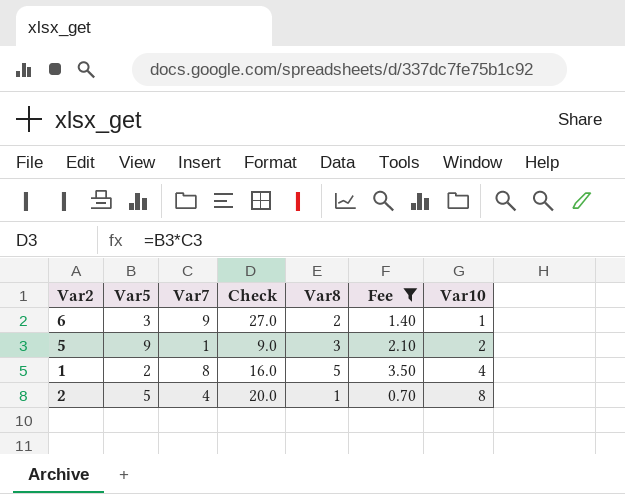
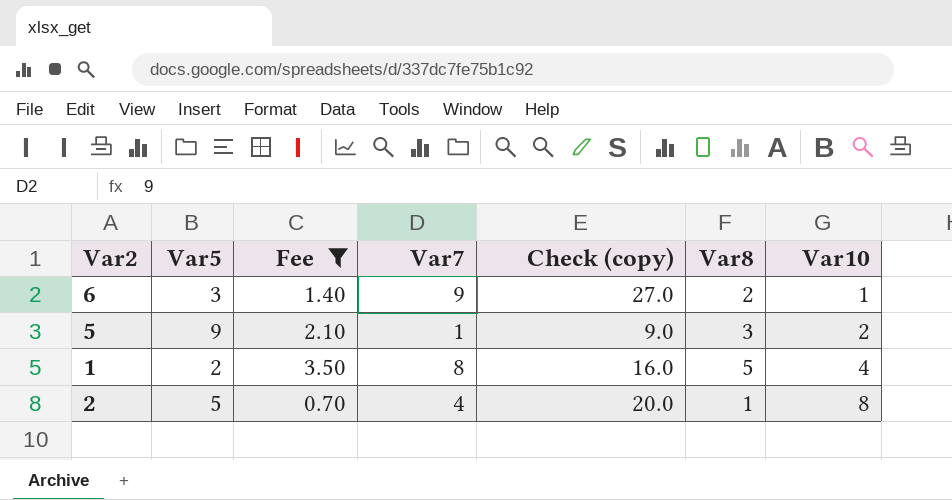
column Fee | position: 6 -> 3
column name: Check -> Check (copy)

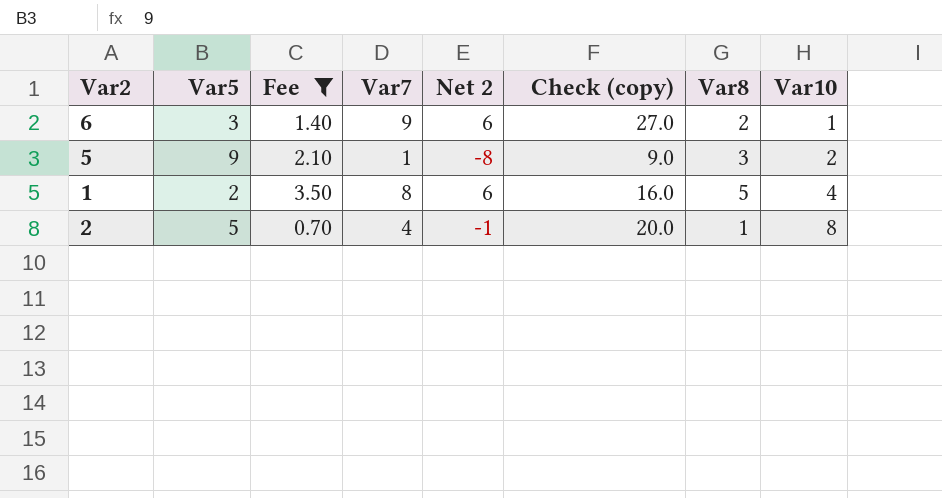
column Net 2 | formula: none -> [Var7] - [Var5]

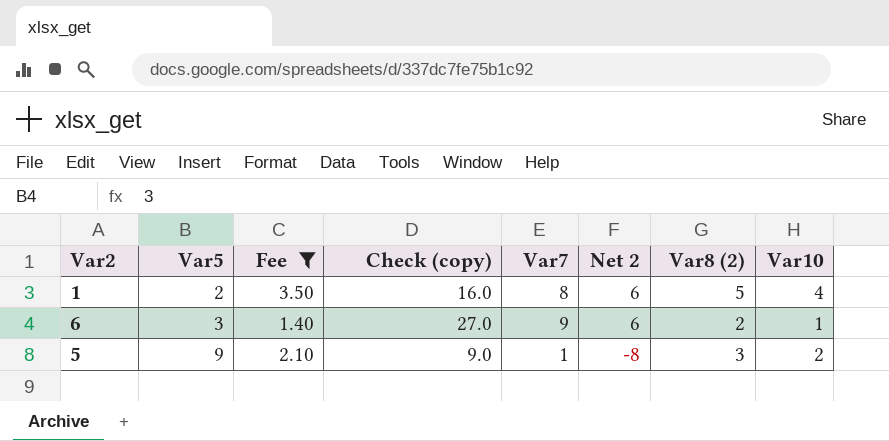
row order: Var10 ascending -> Var5 ascending
column Check (copy) | position: 6 -> 4
column name: Var8 -> Var8 (2)
row 2: 5 | 0.70 | 4 | -1 | 20.0 | 1 | 8 -> none

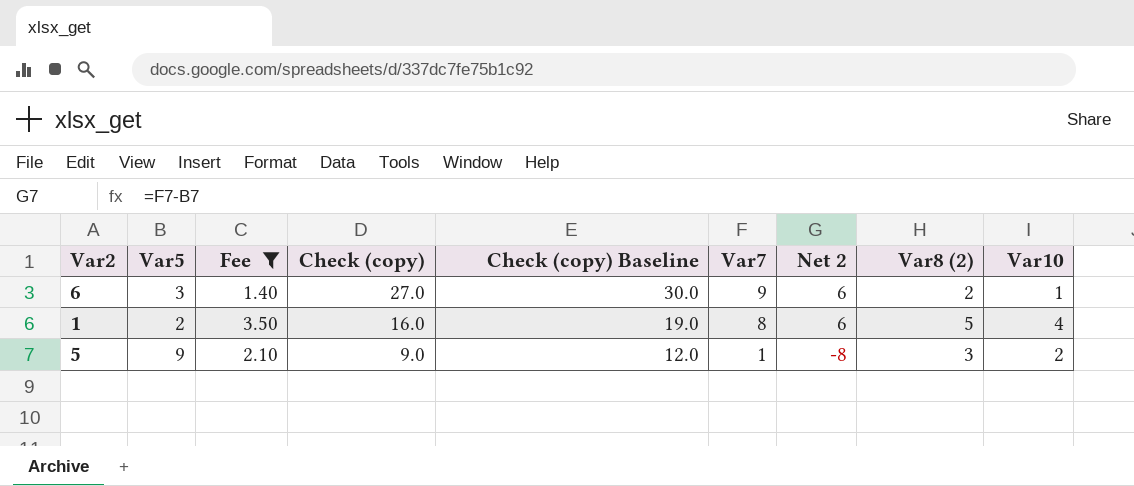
row order: Var5 ascending -> Check (copy) descending
column Check (copy) Baseline | formula: none -> [Check (copy)] + 3

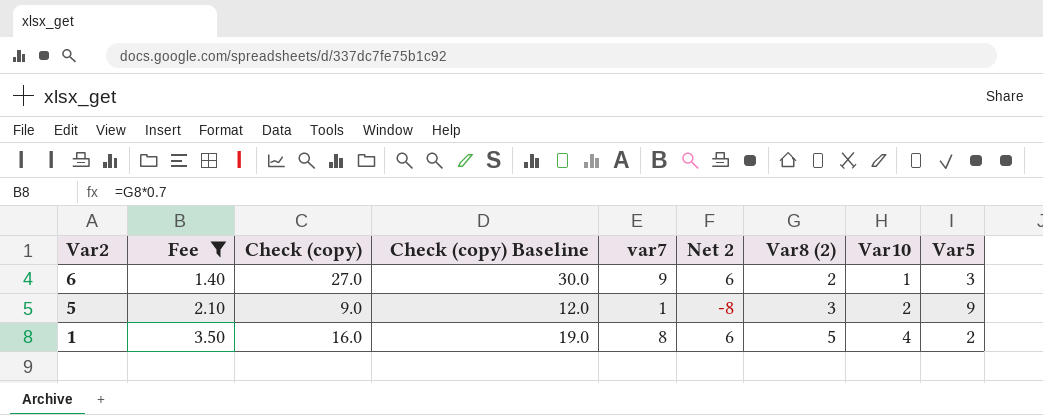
row order: Check (copy) descending -> Var2 descending
column name: Var7 -> var7
column Var5 | position: 2 -> 9

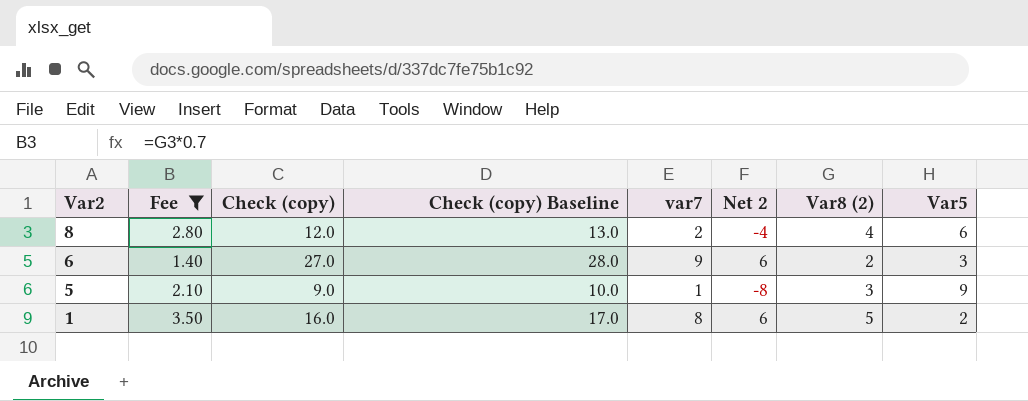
column Var10 | position: 8 -> none
column Check (copy) Baseline | formula: [Check (copy)] + 3 -> [Check (copy)] + 1
row 8: none -> 2.80 | 12.0 | 13.0 | 2 | -4 | 4 | 6

